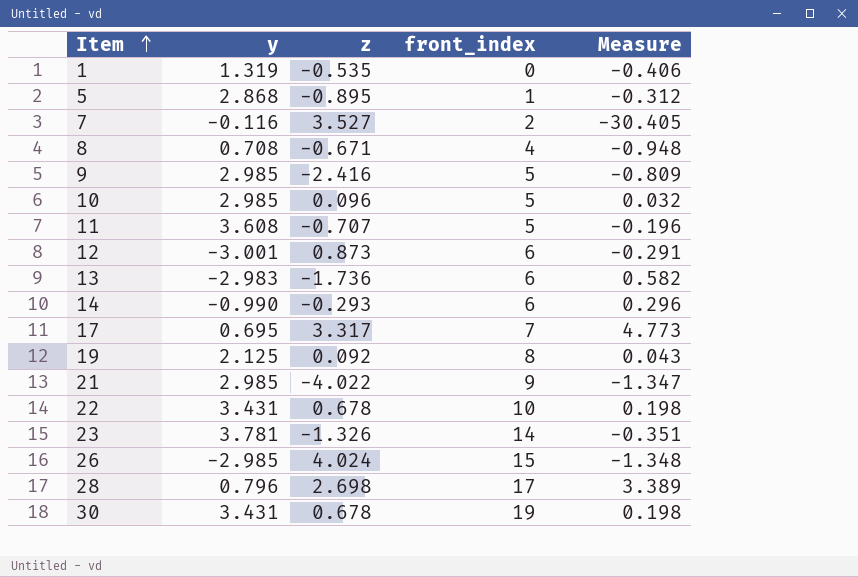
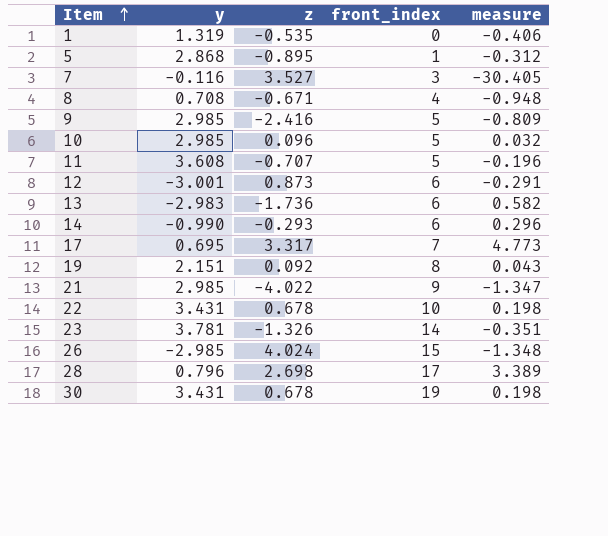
column name: Measure -> measure
7 | front_index: 2 -> 3
19 | y: 2.125 -> 2.151

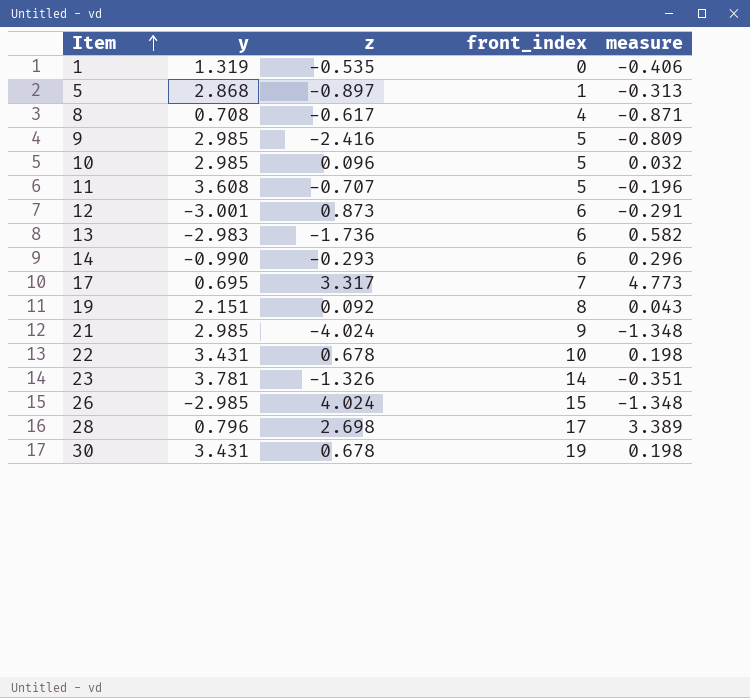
row 7: -0.116 | 3.527 | 3 | -30.405 -> none
5 | z: -0.895 -> -0.897
5 | measure: -0.312 -> -0.313
8 | z: -0.671 -> -0.617
8 | measure: -0.948 -> -0.871
21 | z: -4.022 -> -4.024
21 | measure: -1.347 -> -1.348

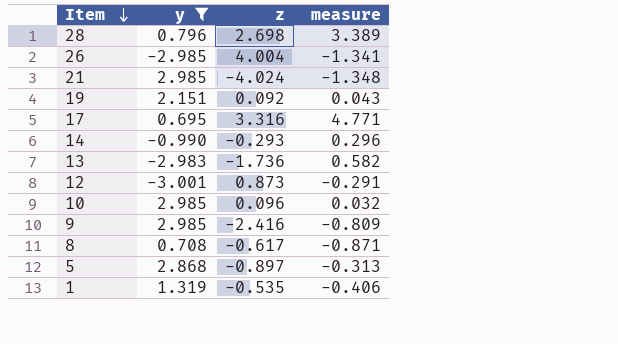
filter: none -> y <= 2.985
row order: Item ascending -> Item descending
column front_index | position: 4 -> none
26 | z: 4.024 -> 4.004
26 | measure: -1.348 -> -1.341
17 | z: 3.317 -> 3.316
17 | measure: 4.773 -> 4.771

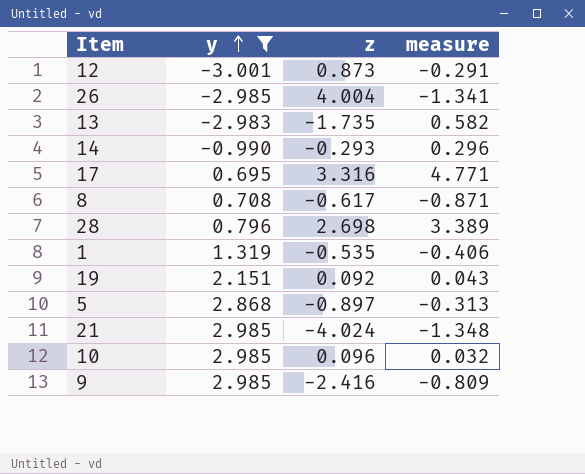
row order: Item descending -> y ascending
13 | z: -1.736 -> -1.735

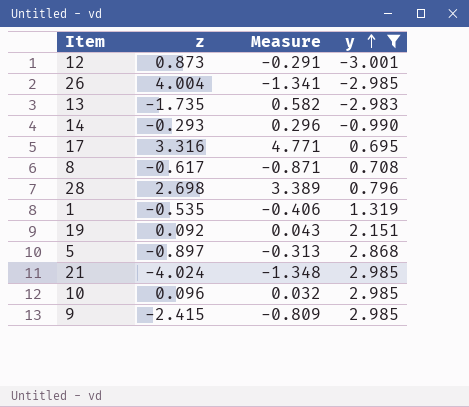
column name: measure -> Measure
column y | position: 2 -> 4
9 | z: -2.416 -> -2.415

